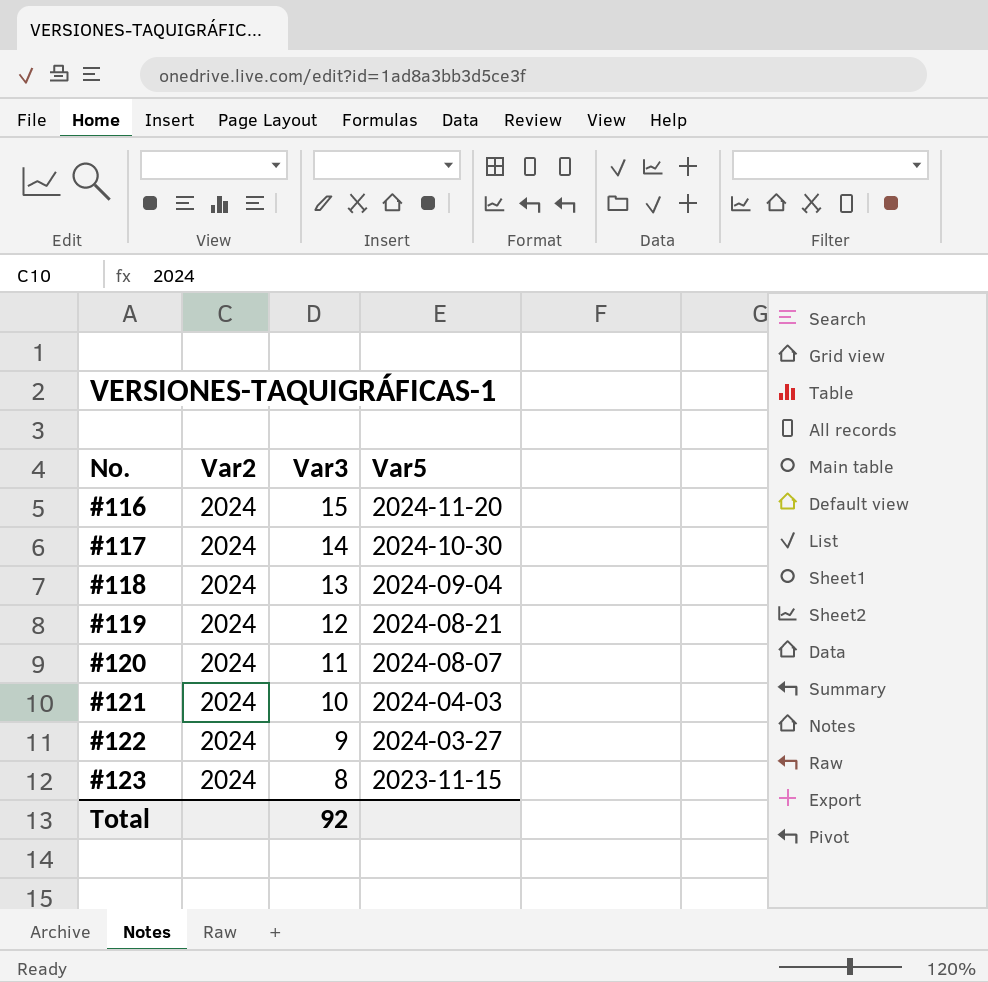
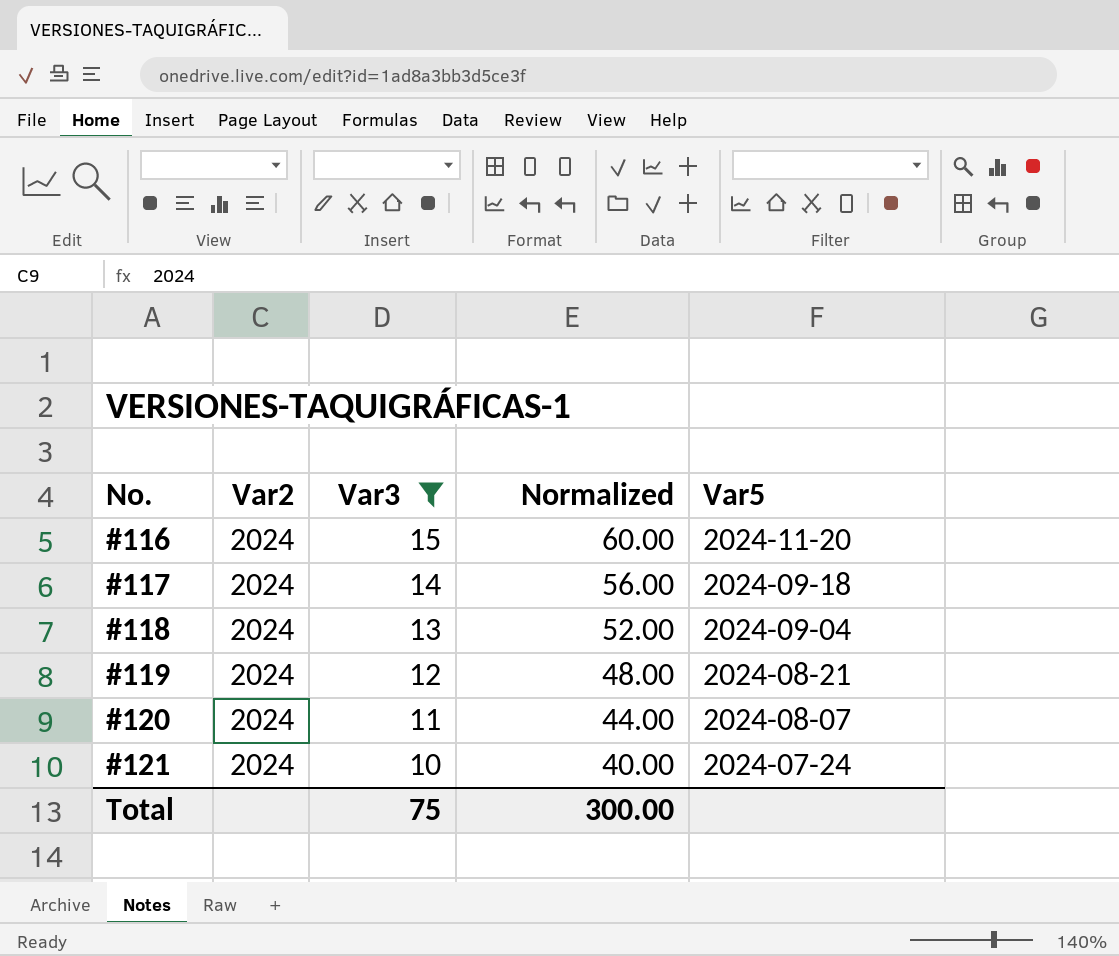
filter: none -> Var3 >= 10
column Normalized | formula: none -> [Var3] * 4
#117 | Var5: 2024-10-30 -> 2024-09-18
#121 | Var5: 2024-04-03 -> 2024-07-24
Total | Var3: 92 -> 75

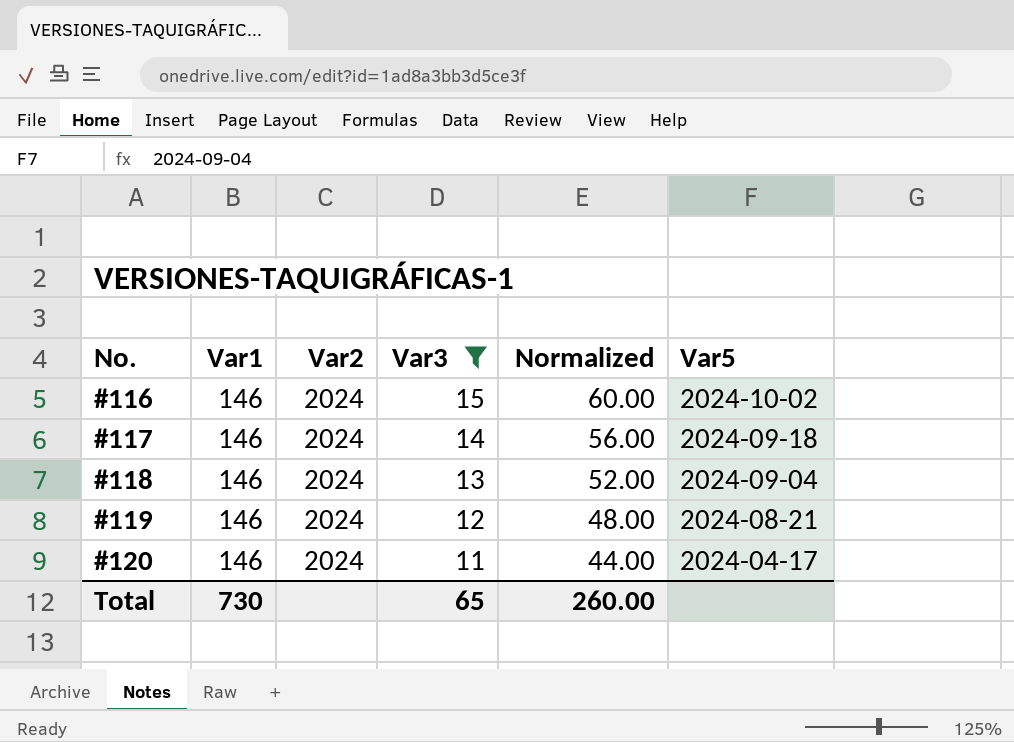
column Var1 | position: none -> 2
row #121: 2024 | 10 | 40.00 | 2024-07-24 -> none
#116 | Var5: 2024-11-20 -> 2024-10-02
#120 | Var5: 2024-08-07 -> 2024-04-17
Total | Var3: 75 -> 65
Total | Normalized: 300.00 -> 260.00

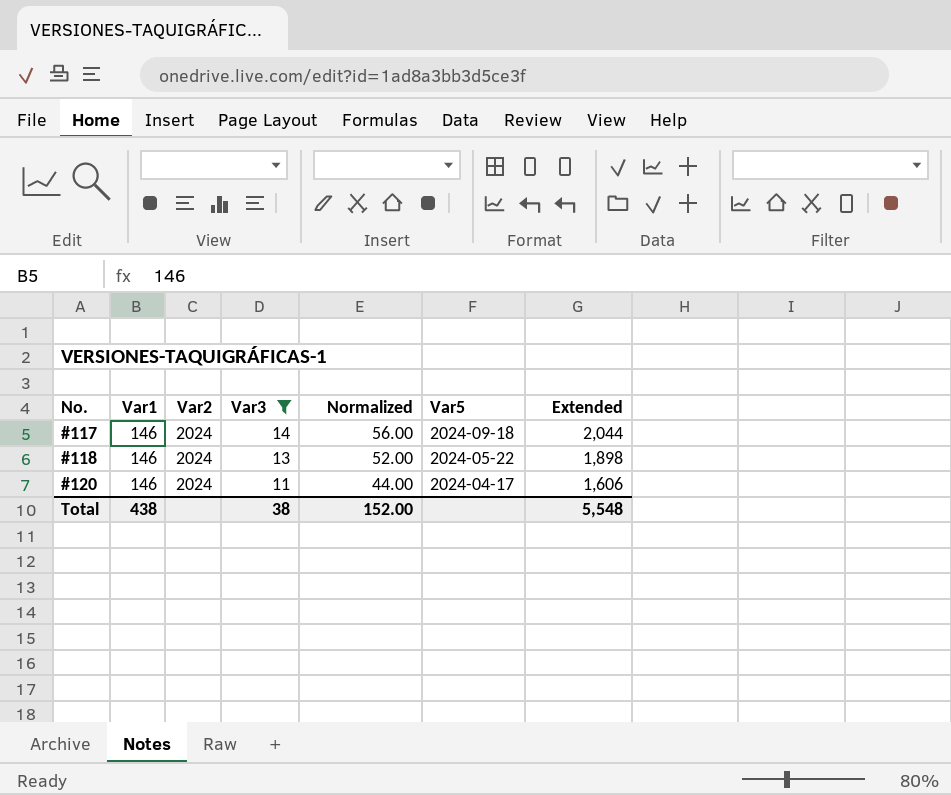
column Extended | formula: none -> [Var1] * [Var3]
row #116: 146 | 2024 | 15 | 60.00 | 2024-10-02 -> none
row #119: 146 | 2024 | 12 | 48.00 | 2024-08-21 -> none
#118 | Var5: 2024-09-04 -> 2024-05-22
Total | Var1: 730 -> 438
Total | Var3: 65 -> 38
Total | Normalized: 260.00 -> 152.00

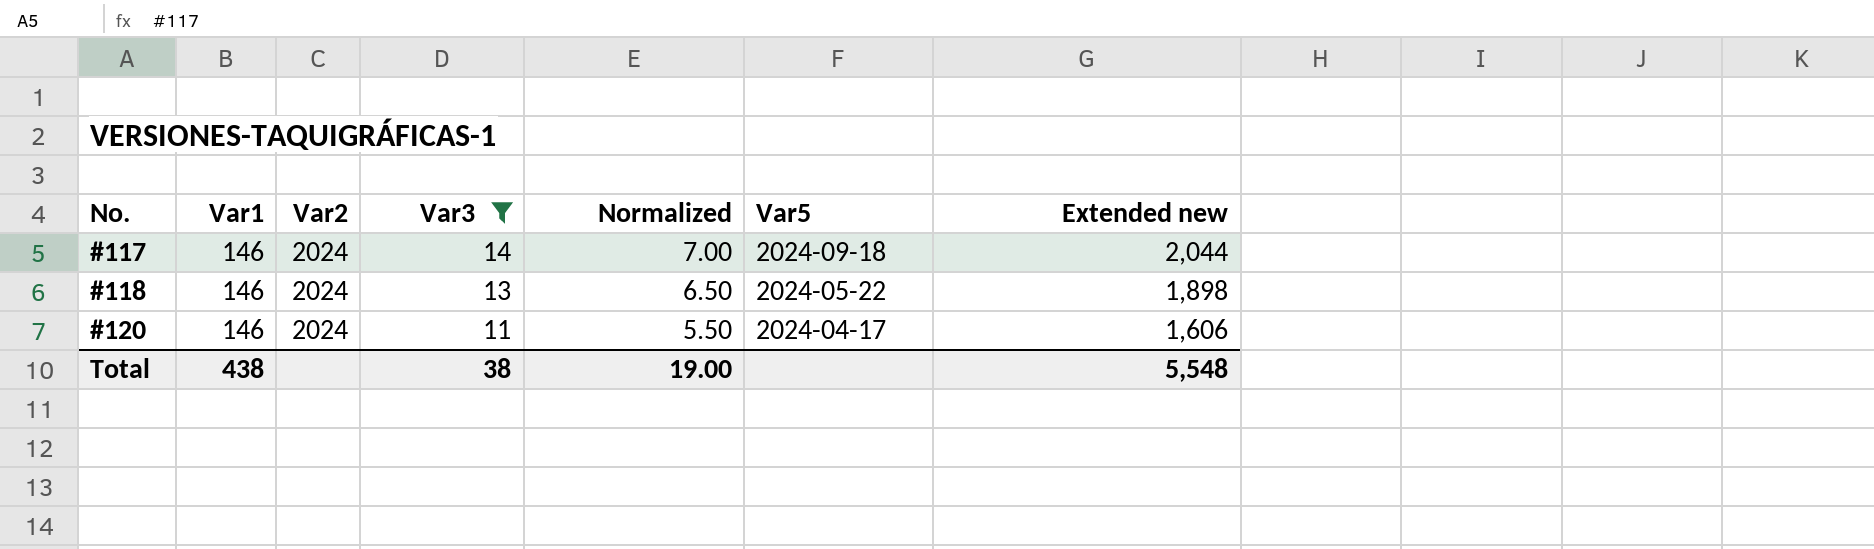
column Normalized | formula: [Var3] * 4 -> [Var3] * 0.5
column name: Extended -> Extended new
Total | Normalized: 152.00 -> 19.00

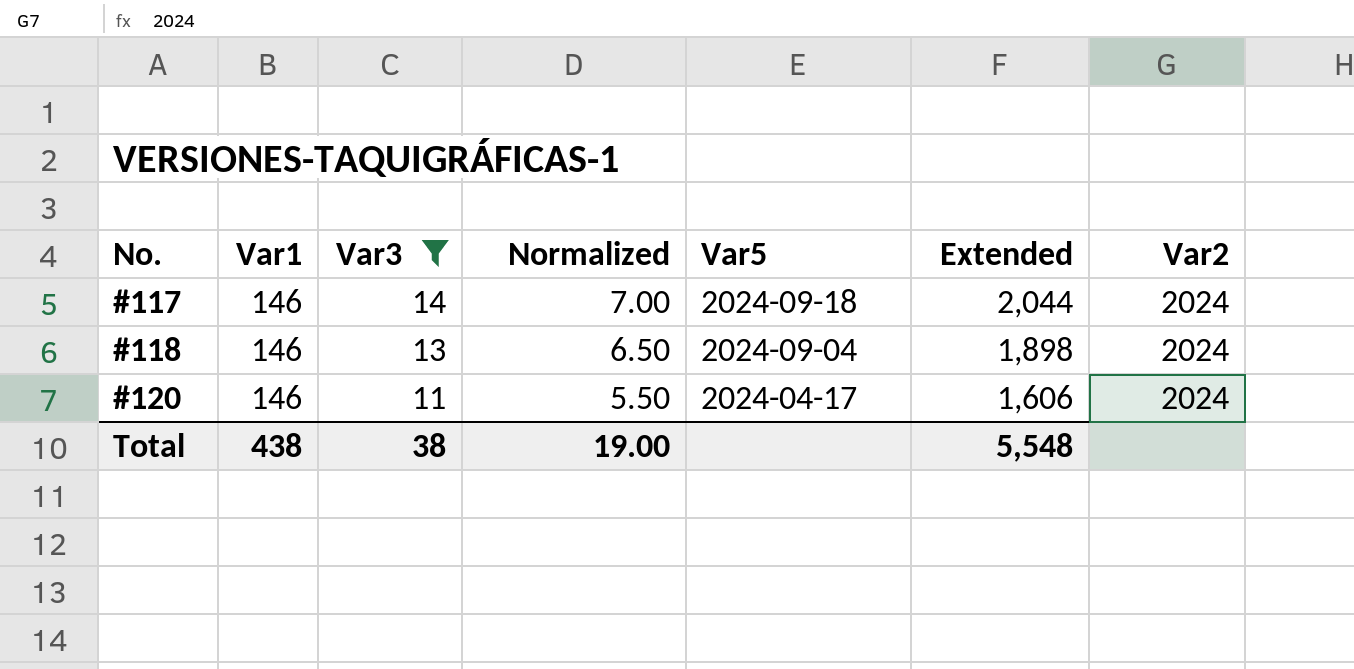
column name: Extended new -> Extended
column Var2 | position: 3 -> 7
#118 | Var5: 2024-05-22 -> 2024-09-04

